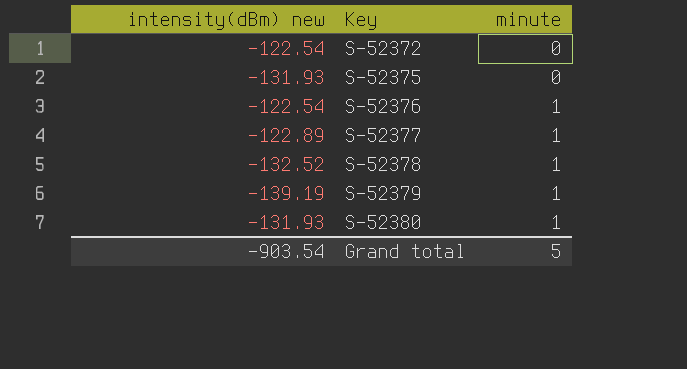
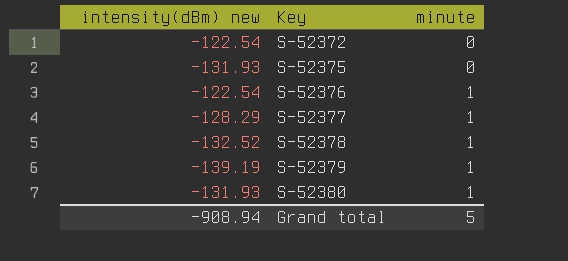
S-52377 | intensity(dBm) new: -122.89 -> -128.29
Grand total | intensity(dBm) new: -903.54 -> -908.94

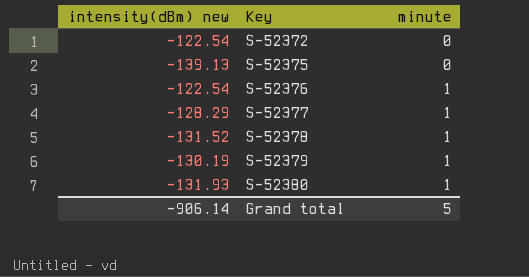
S-52375 | intensity(dBm) new: -131.93 -> -139.13
S-52378 | intensity(dBm) new: -132.52 -> -131.52
S-52379 | intensity(dBm) new: -139.19 -> -130.19
Grand total | intensity(dBm) new: -908.94 -> -906.14

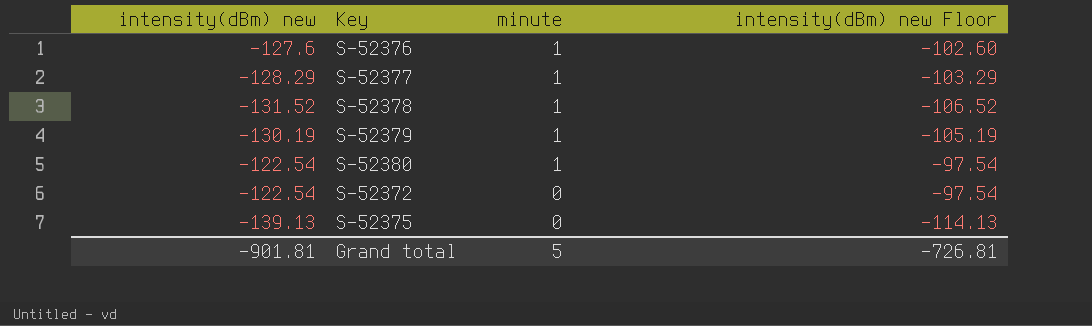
row order: Key ascending -> minute descending
column intensity(dBm) new Floor | formula: none -> [intensity(dBm) new] + 25
S-52376 | intensity(dBm) new: -122.54 -> -127.6
S-52380 | intensity(dBm) new: -131.93 -> -122.54
Grand total | intensity(dBm) new: -906.14 -> -901.81

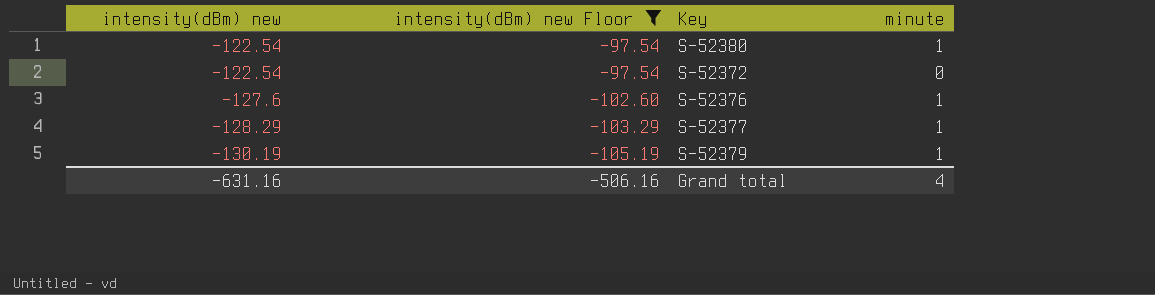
filter: none -> intensity(dBm) new Floor >= -105.19
row order: minute descending -> intensity(dBm) new descending
column intensity(dBm) new Floor | position: 4 -> 2
Grand total | intensity(dBm) new: -901.81 -> -631.16
Grand total | intensity(dBm) new Floor: -726.81 -> -506.16
Grand total | minute: 5 -> 4

